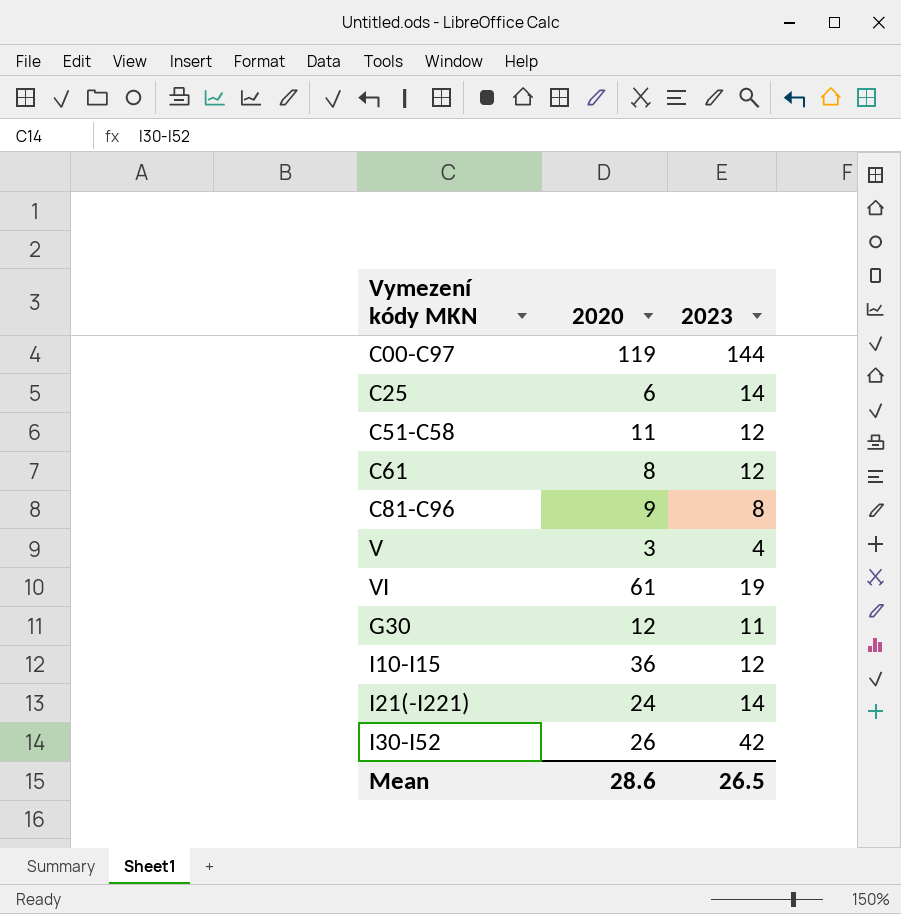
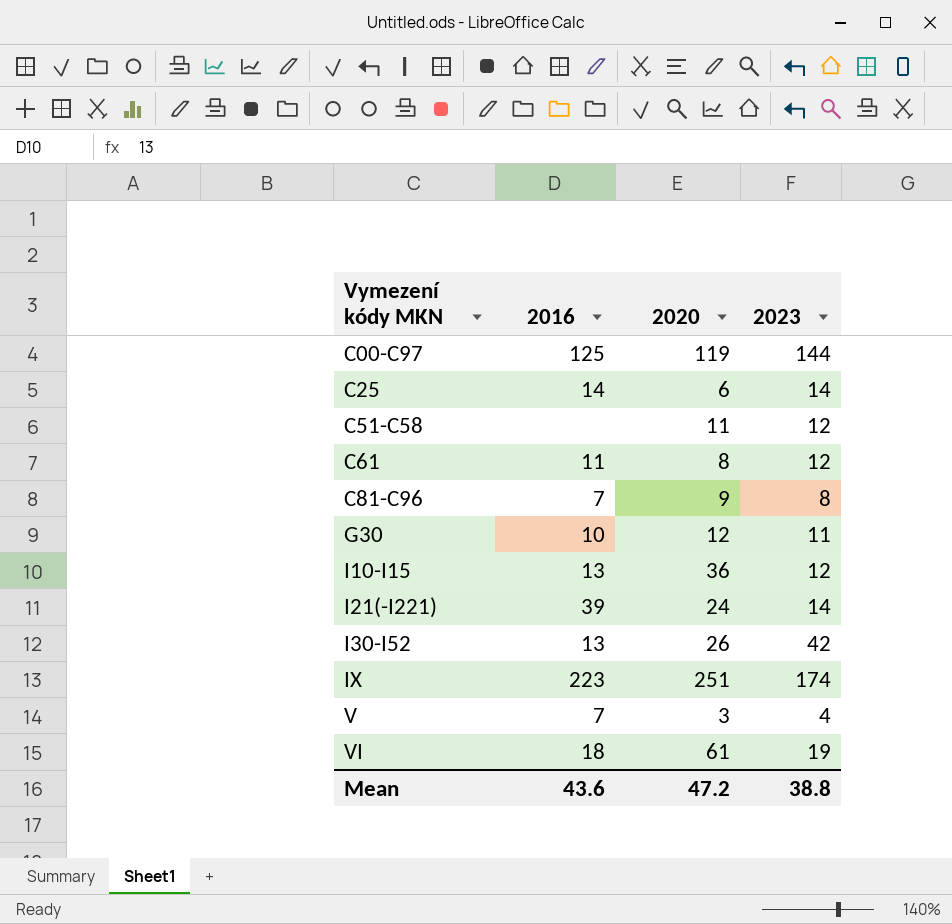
row order: none -> Vymezení kódy MKN ascending
column 2016 | position: none -> 2
row IX: none -> 223 | 251 | 174
Mean | 2020: 28.6 -> 47.2
Mean | 2023: 26.5 -> 38.8

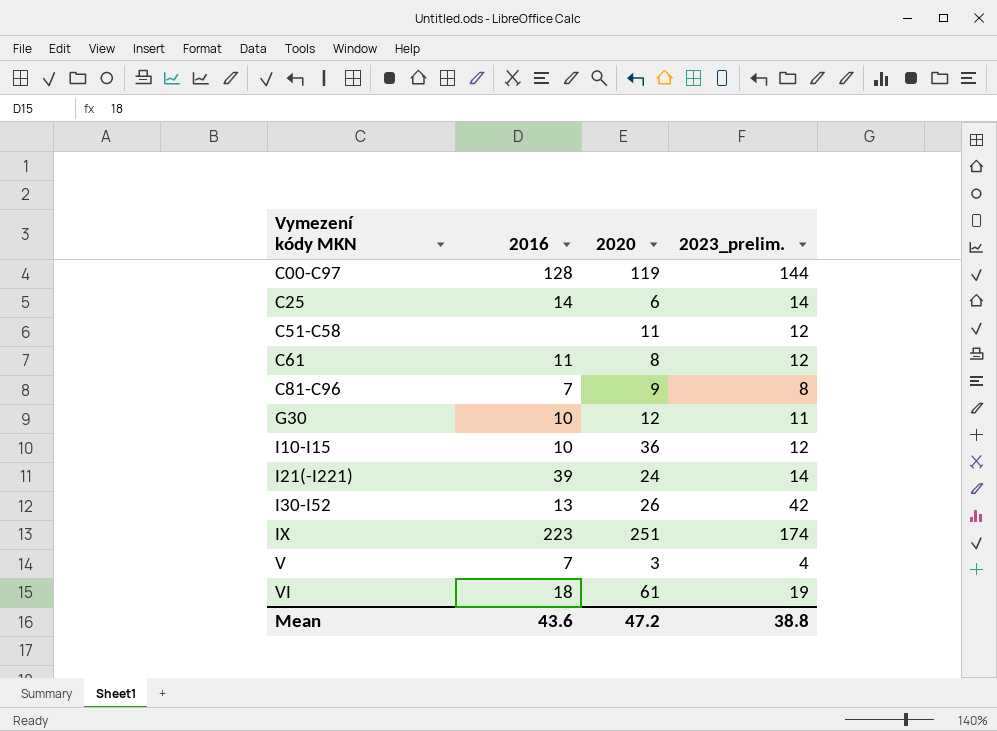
column name: 2023 -> 2023_prelim.
C00-C97 | 2016: 125 -> 128
I10-I15 | 2016: 13 -> 10

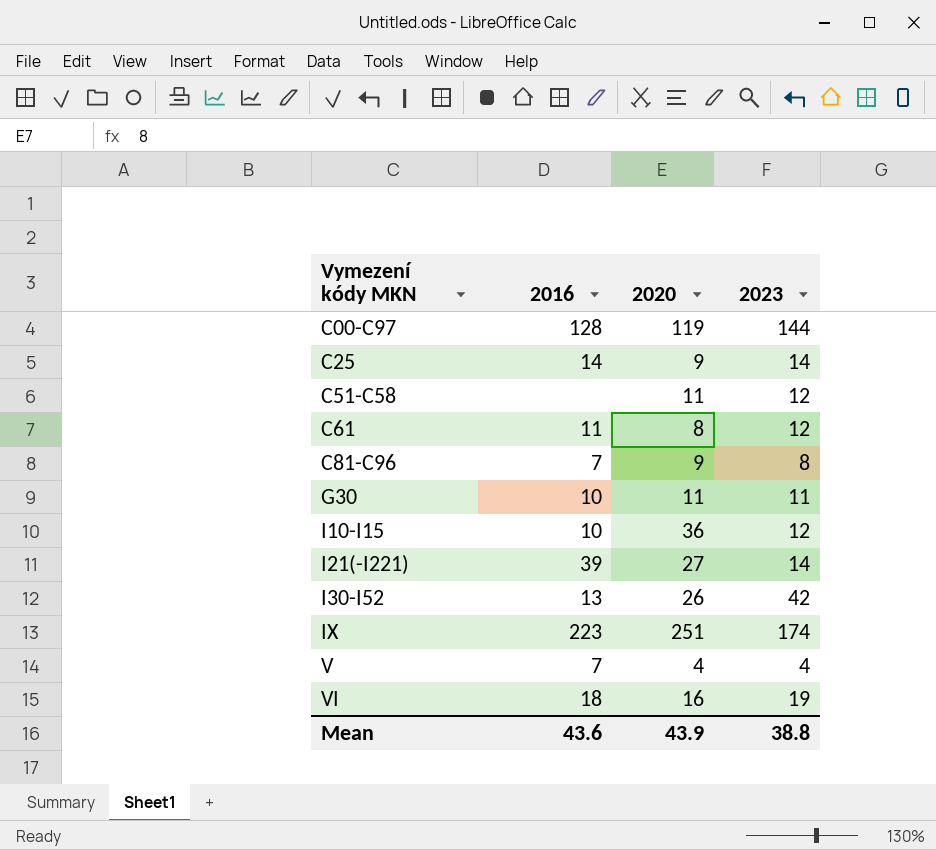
column name: 2023_prelim. -> 2023
C25 | 2020: 6 -> 9
G30 | 2020: 12 -> 11
I21(-I221) | 2020: 24 -> 27
V | 2020: 3 -> 4
VI | 2020: 61 -> 16
Mean | 2020: 47.2 -> 43.9

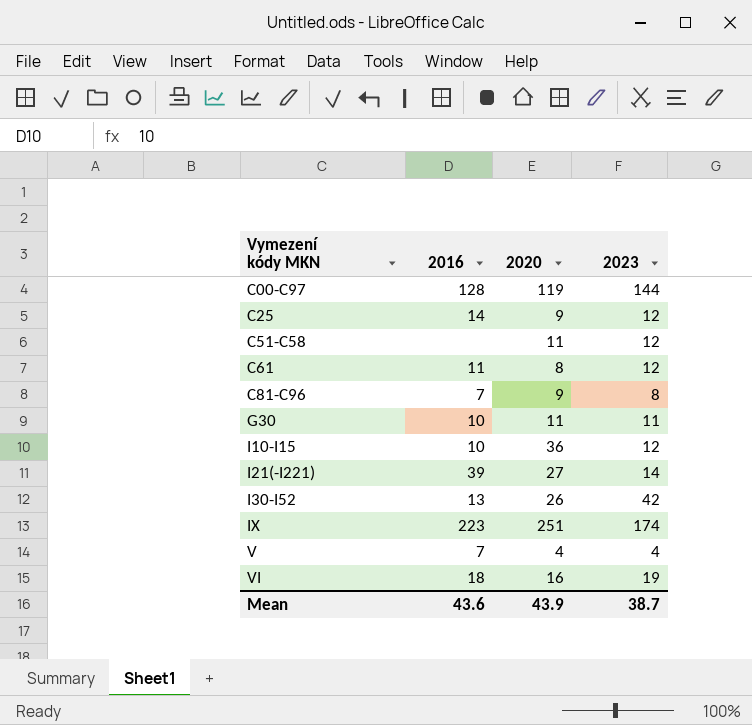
C25 | 2023: 14 -> 12
Mean | 2023: 38.8 -> 38.7

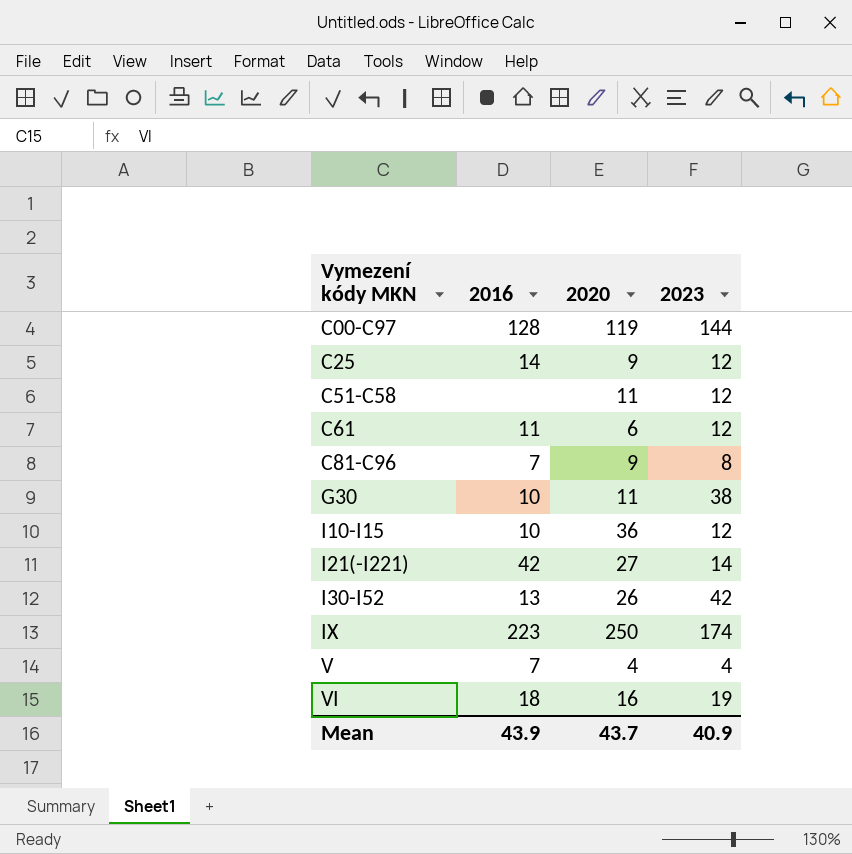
C61 | 2020: 8 -> 6
G30 | 2023: 11 -> 38
I21(-I221) | 2016: 39 -> 42
IX | 2020: 251 -> 250
Mean | 2016: 43.6 -> 43.9
Mean | 2020: 43.9 -> 43.7
Mean | 2023: 38.7 -> 40.9

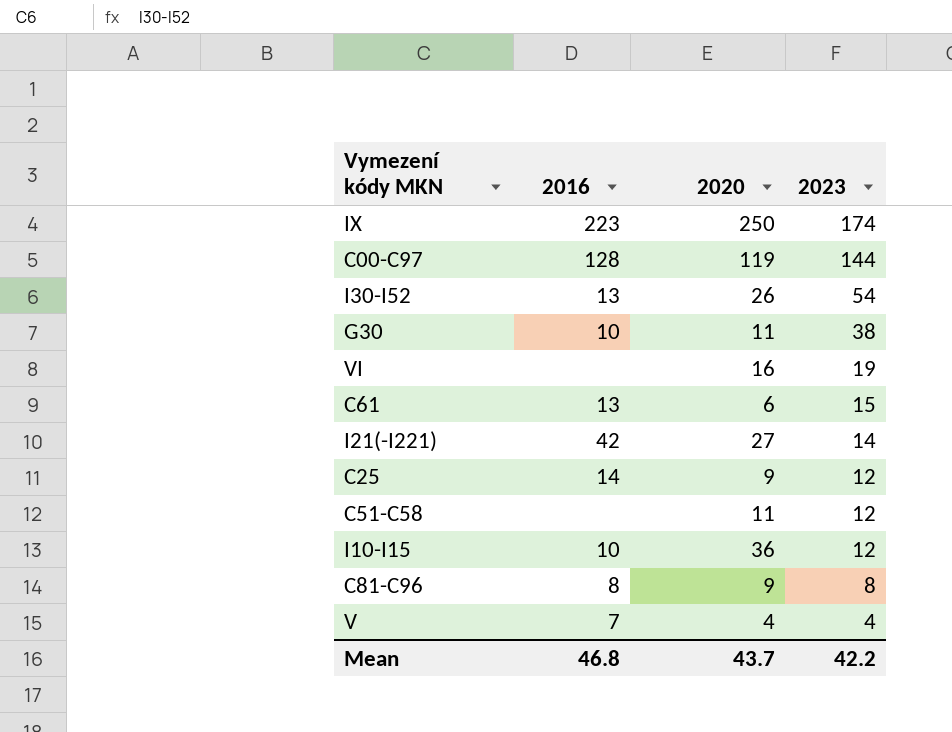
row order: Vymezení kódy MKN ascending -> 2023 descending
I30-I52 | 2023: 42 -> 54
VI | 2016: 18 -> none
C61 | 2016: 11 -> 13
C61 | 2023: 12 -> 15
C81-C96 | 2016: 7 -> 8
Mean | 2016: 43.9 -> 46.8
Mean | 2023: 40.9 -> 42.2

